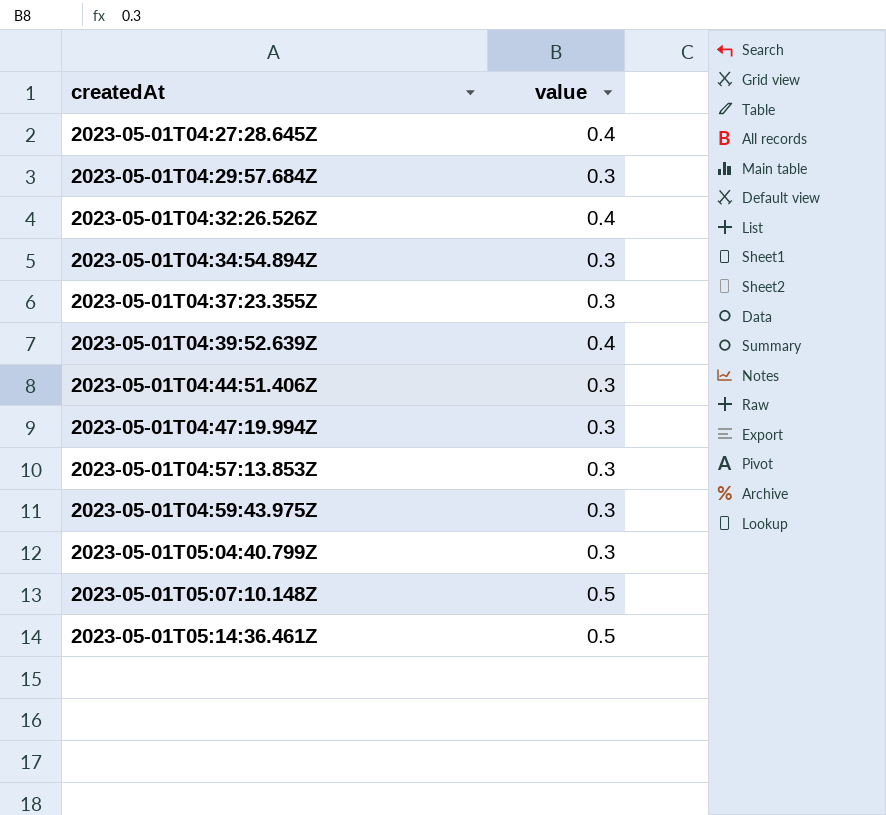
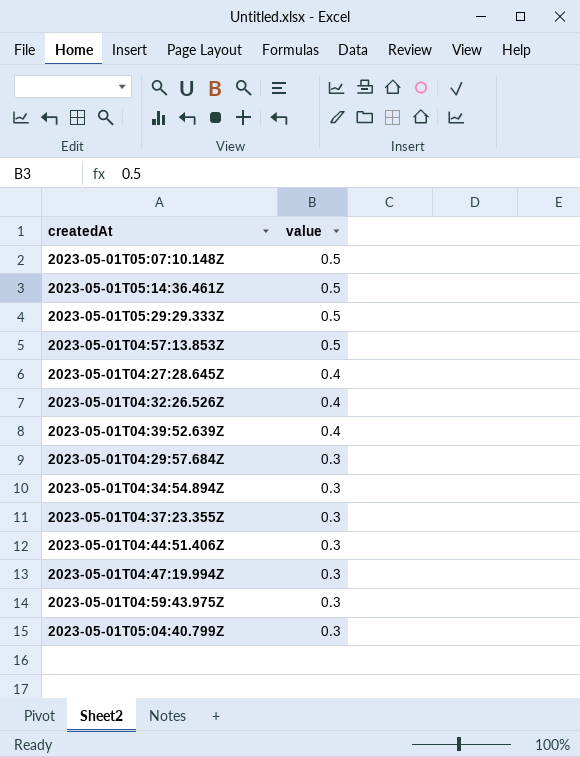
row order: createdAt ascending -> value descending
row 2023-05-01T05:29:29.333Z: none -> 0.5
2023-05-01T04:57:13.853Z | value: 0.3 -> 0.5

